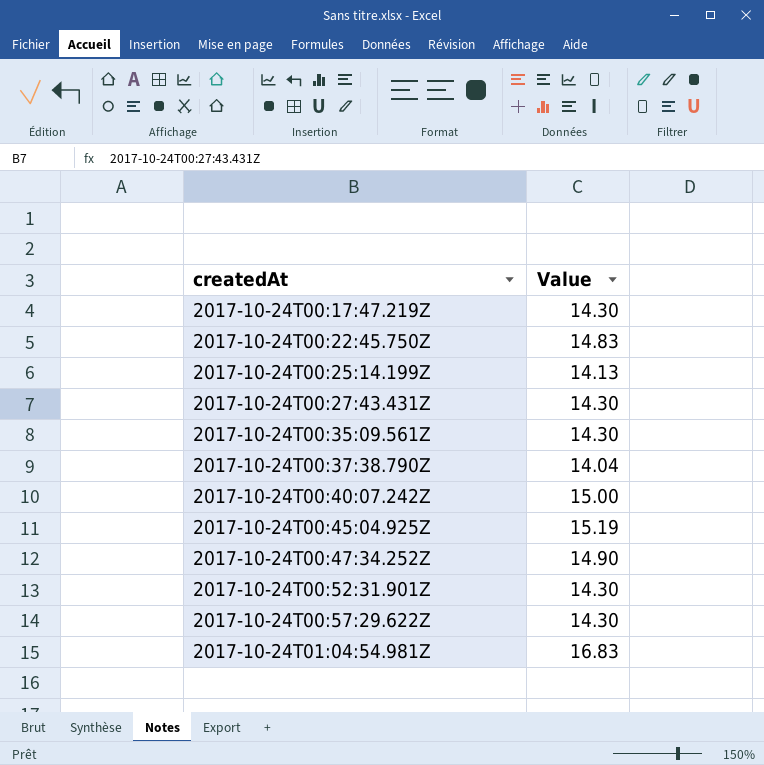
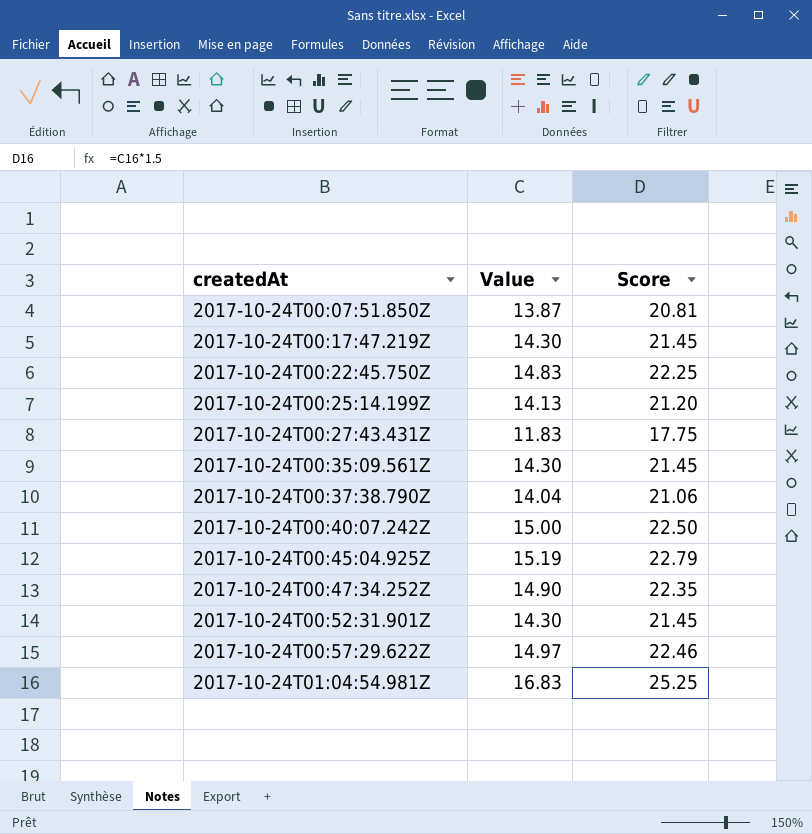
column Score | formula: none -> [Value] * 1.5
row 2017-10-24T00:07:51.850Z: none -> 13.87 | 20.81
2017-10-24T00:27:43.431Z | Value: 14.30 -> 11.83
2017-10-24T00:57:29.622Z | Value: 14.30 -> 14.97

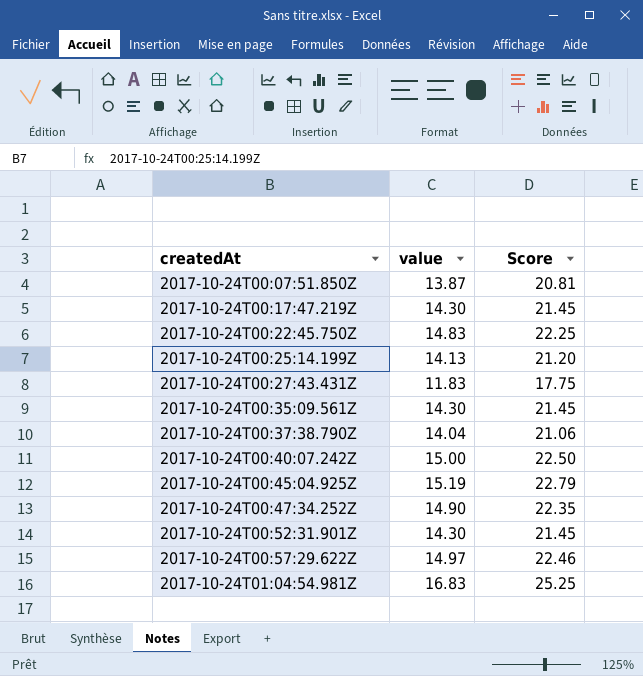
column name: Value -> value

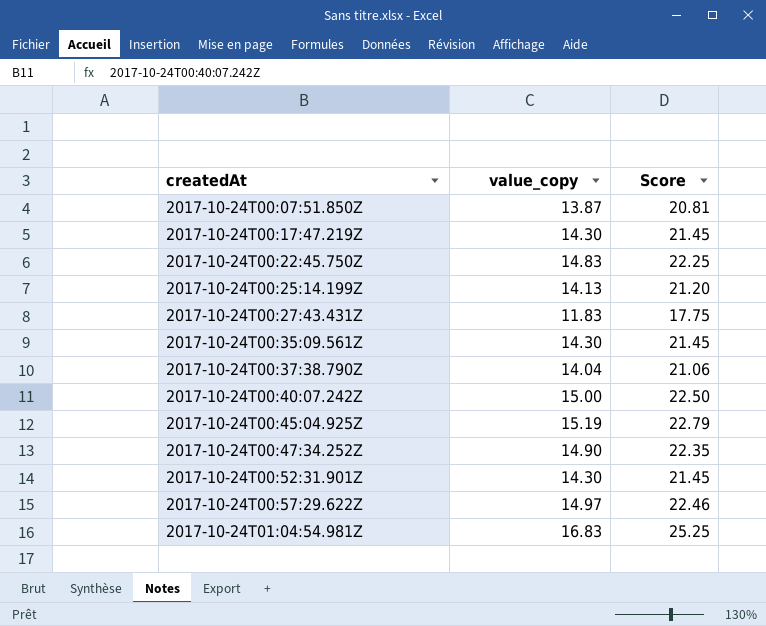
column name: value -> value_copy

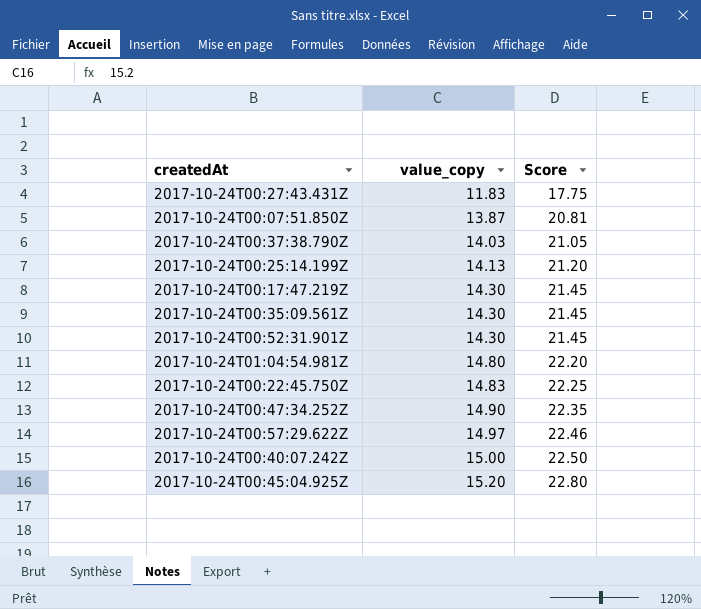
row order: createdAt ascending -> value_copy ascending
2017-10-24T00:37:38.790Z | value_copy: 14.04 -> 14.03
2017-10-24T00:37:38.790Z | Score: 21.06 -> 21.05
2017-10-24T01:04:54.981Z | value_copy: 16.83 -> 14.80
2017-10-24T01:04:54.981Z | Score: 25.25 -> 22.20
2017-10-24T00:45:04.925Z | value_copy: 15.19 -> 15.20
2017-10-24T00:45:04.925Z | Score: 22.79 -> 22.80

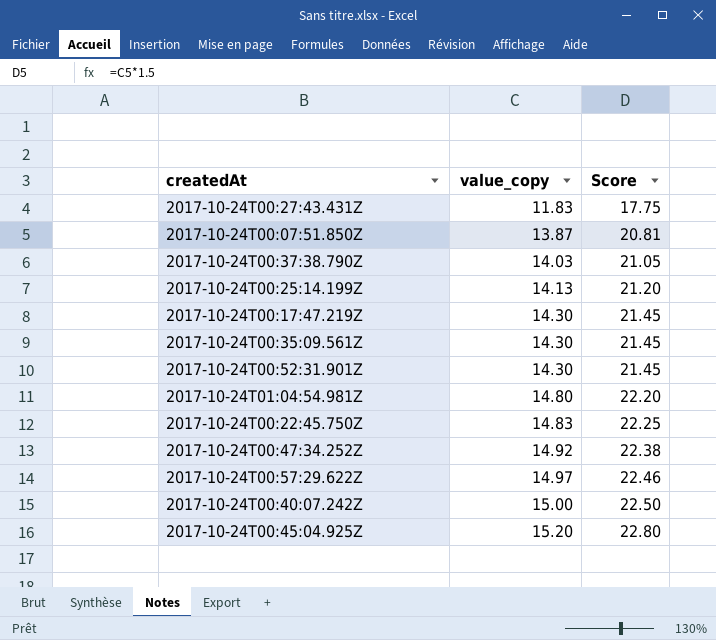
2017-10-24T00:47:34.252Z | value_copy: 14.90 -> 14.92
2017-10-24T00:47:34.252Z | Score: 22.35 -> 22.38

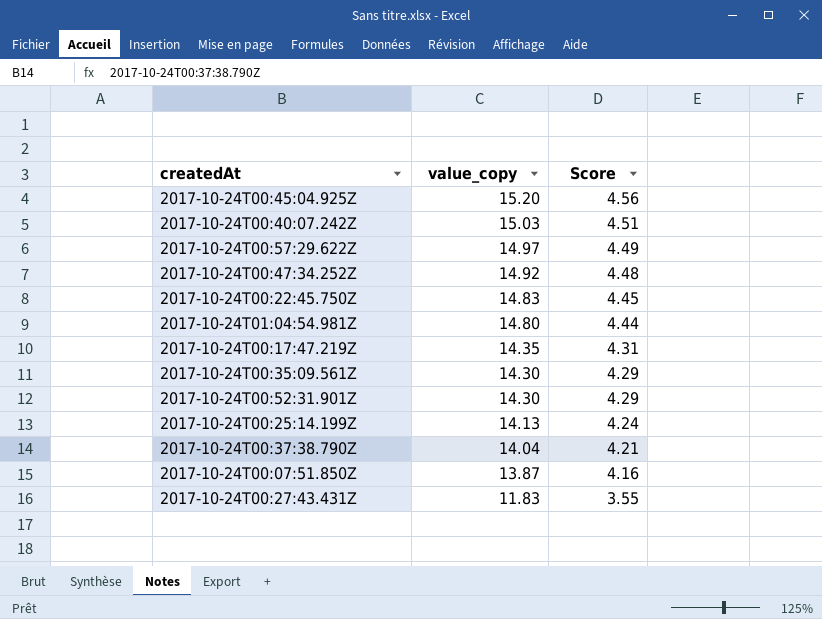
row order: value_copy ascending -> value_copy descending
column Score | formula: [value_copy] * 1.5 -> [value_copy] * 0.3
2017-10-24T00:40:07.242Z | value_copy: 15.00 -> 15.03
2017-10-24T00:17:47.219Z | value_copy: 14.30 -> 14.35
2017-10-24T00:37:38.790Z | value_copy: 14.03 -> 14.04

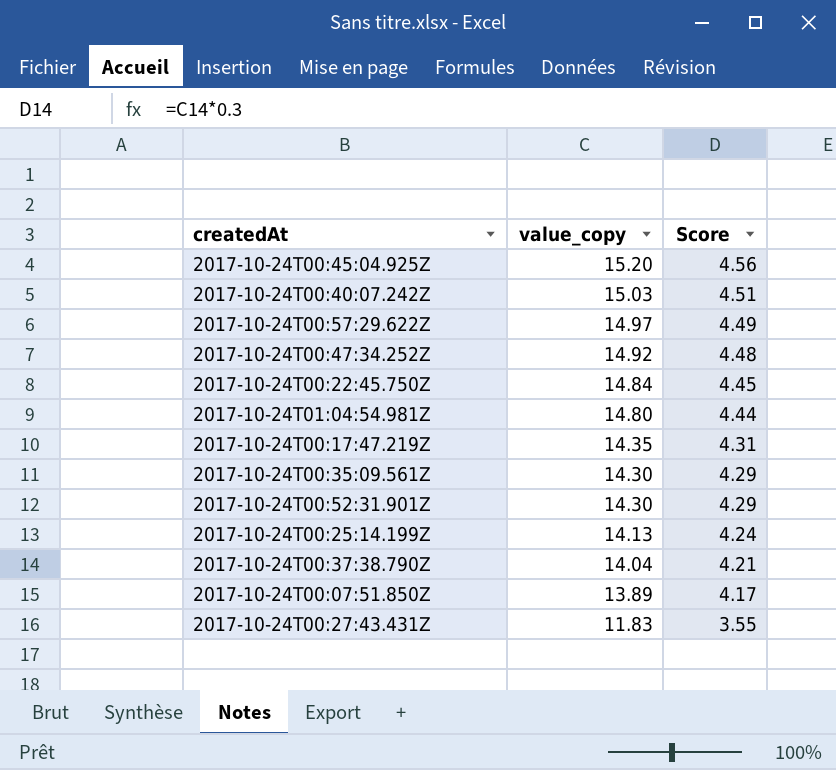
2017-10-24T00:22:45.750Z | value_copy: 14.83 -> 14.84
2017-10-24T00:07:51.850Z | value_copy: 13.87 -> 13.89
2017-10-24T00:07:51.850Z | Score: 4.16 -> 4.17

